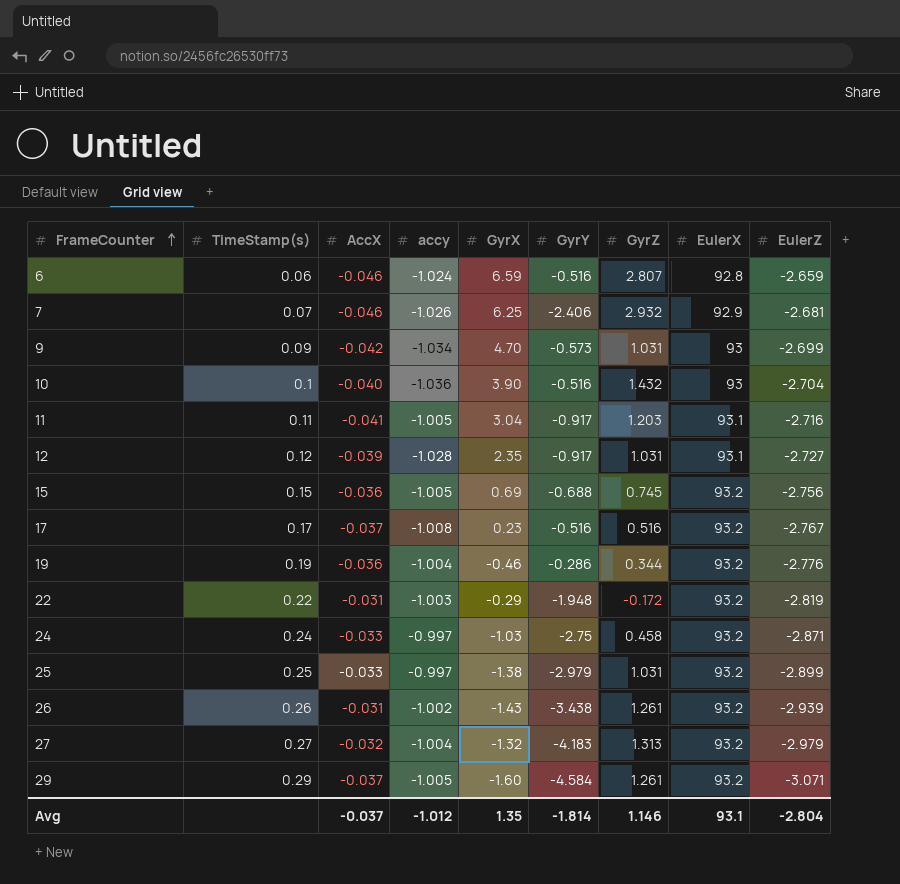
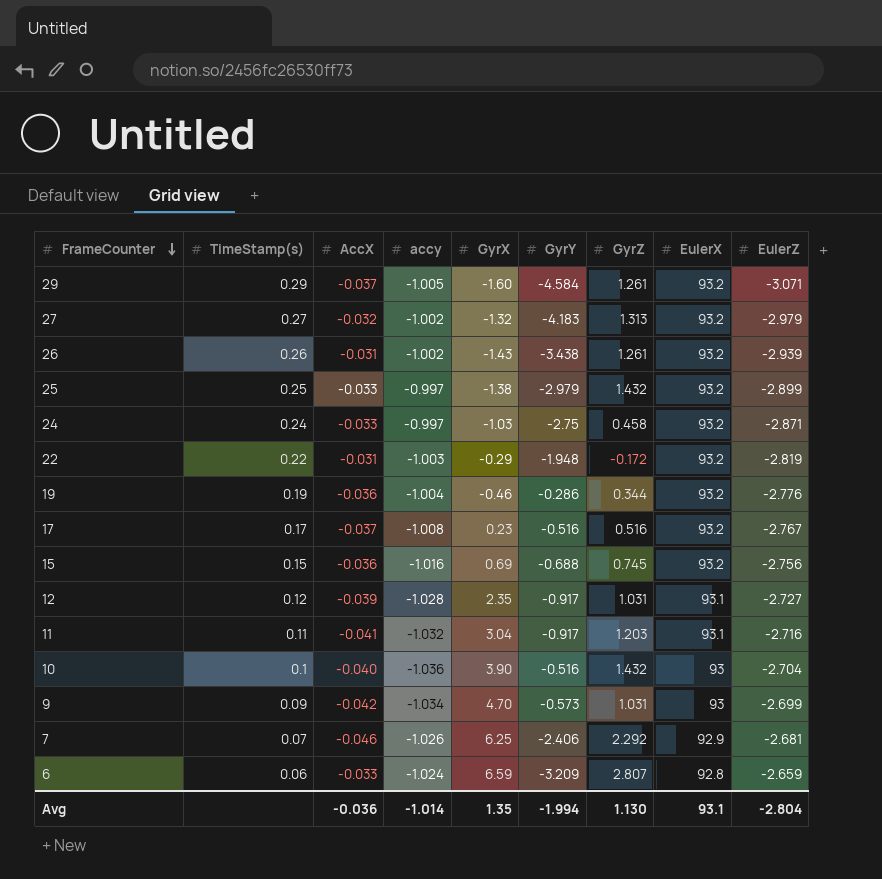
row order: FrameCounter ascending -> FrameCounter descending
27 | accy: -1.004 -> -1.002
25 | GyrZ: 1.031 -> 1.432
15 | accy: -1.005 -> -1.016
11 | accy: -1.005 -> -1.032
7 | GyrZ: 2.932 -> 2.292
6 | AccX: -0.046 -> -0.033
6 | GyrY: -0.516 -> -3.209
Avg | AccX: -0.037 -> -0.036
Avg | accy: -1.012 -> -1.014
Avg | GyrY: -1.814 -> -1.994
Avg | GyrZ: 1.146 -> 1.130

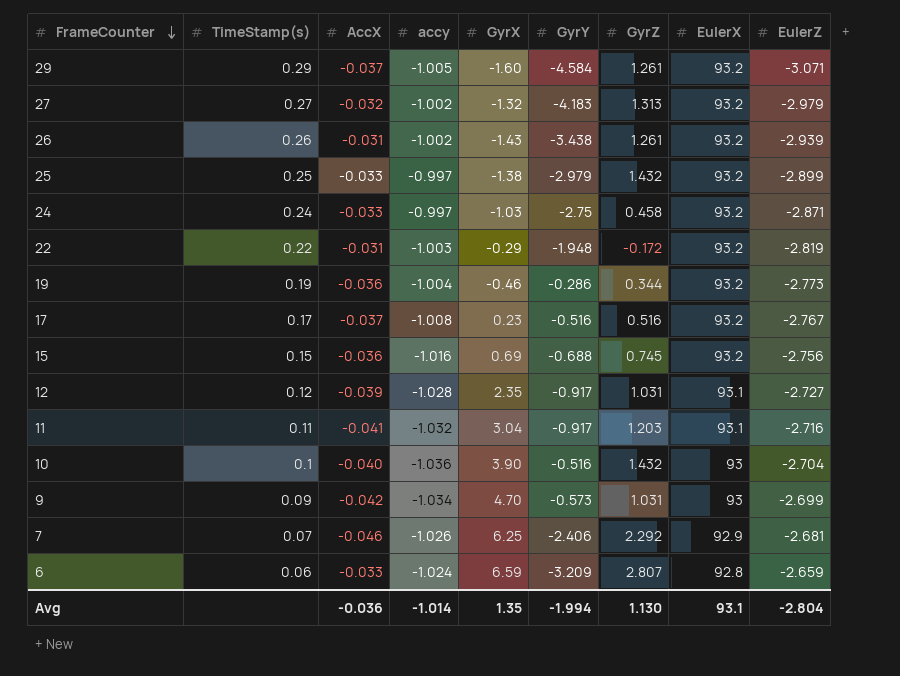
19 | EulerZ: -2.776 -> -2.773

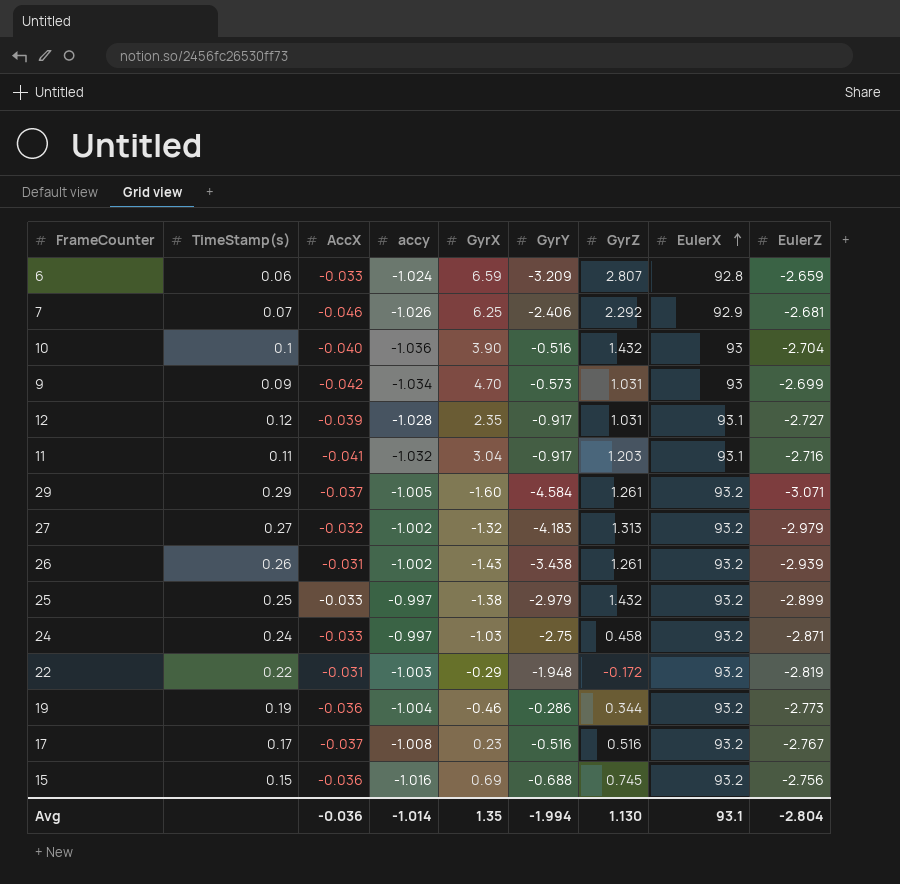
row order: FrameCounter descending -> EulerX ascending

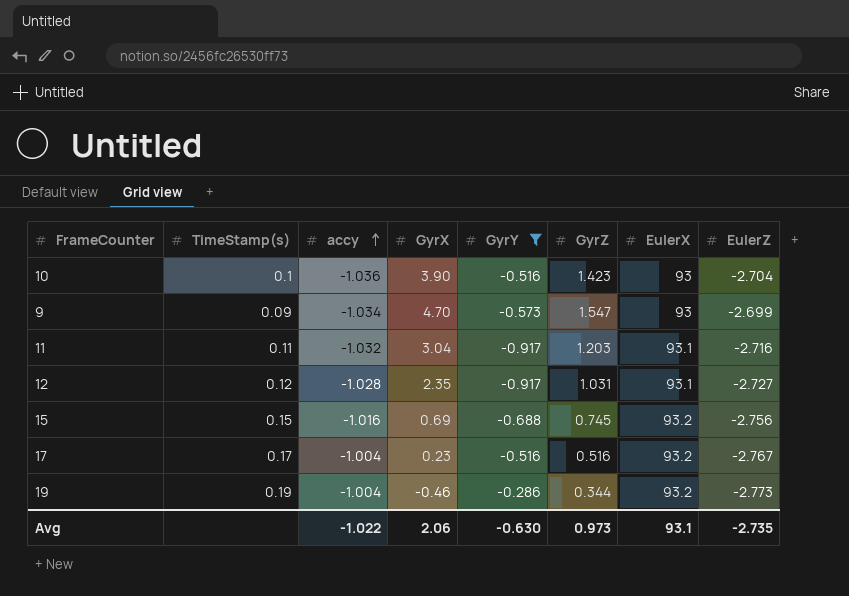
filter: none -> GyrY >= -0.917
row order: EulerX ascending -> accy ascending
column AccX | position: 3 -> none
10 | GyrZ: 1.432 -> 1.423
9 | GyrZ: 1.031 -> 1.547
17 | accy: -1.008 -> -1.004
Avg | accy: -1.014 -> -1.022
Avg | GyrX: 1.35 -> 2.06
Avg | GyrY: -1.994 -> -0.630
Avg | GyrZ: 1.130 -> 0.973
Avg | EulerZ: -2.804 -> -2.735

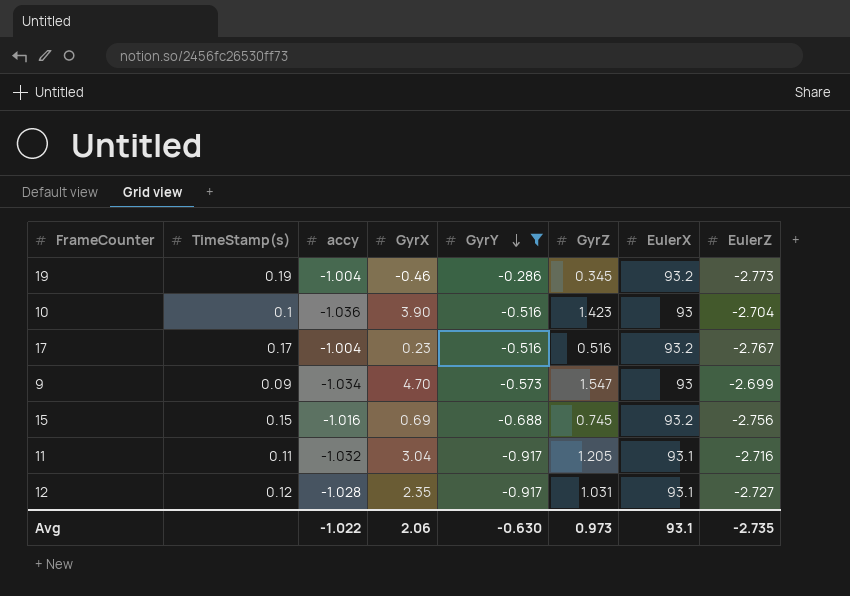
row order: accy ascending -> GyrY descending
19 | GyrZ: 0.344 -> 0.345
11 | GyrZ: 1.203 -> 1.205

